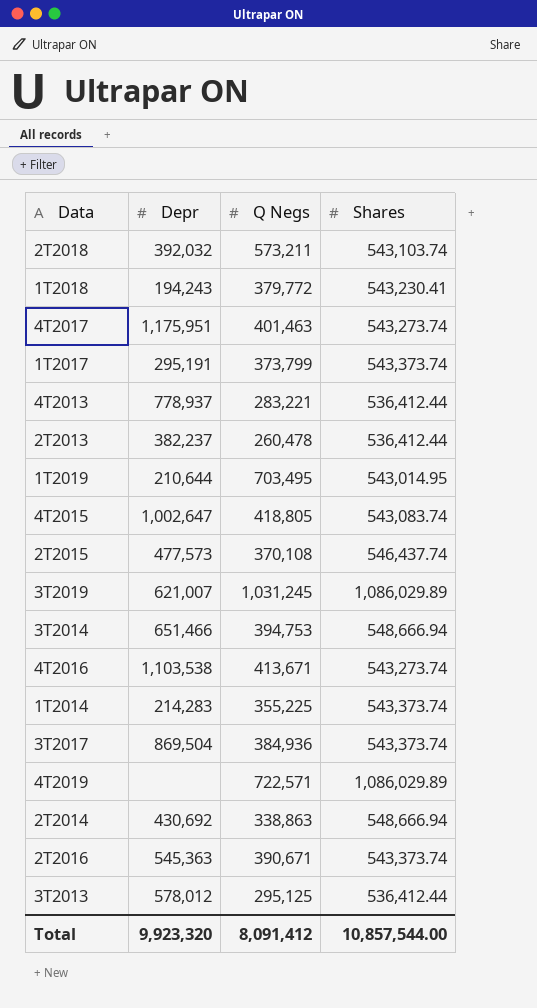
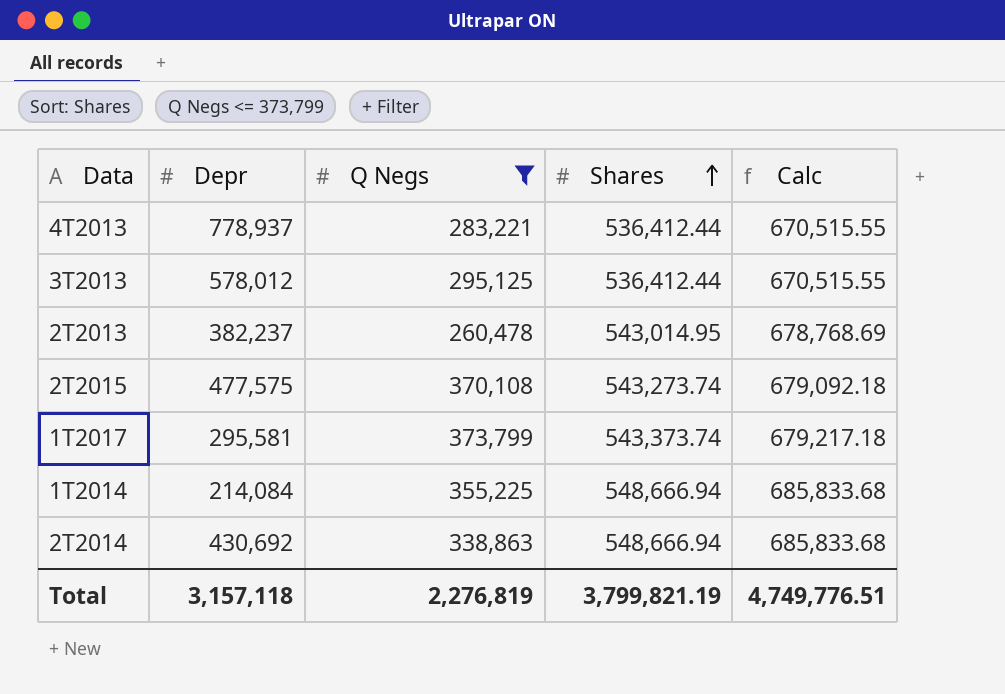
filter: none -> Q Negs <= 373,799
row order: none -> Shares ascending
column Calc | formula: none -> [Shares] * 1.25
2T2013 | Shares: 536,412.44 -> 543,014.95
2T2015 | Depr: 477,573 -> 477,575
2T2015 | Shares: 546,437.74 -> 543,273.74
1T2017 | Depr: 295,191 -> 295,581
1T2014 | Depr: 214,283 -> 214,084
1T2014 | Shares: 543,373.74 -> 548,666.94
Total | Depr: 9,923,320 -> 3,157,118
Total | Q Negs: 8,091,412 -> 2,276,819
Total | Shares: 10,857,544.00 -> 3,799,821.19

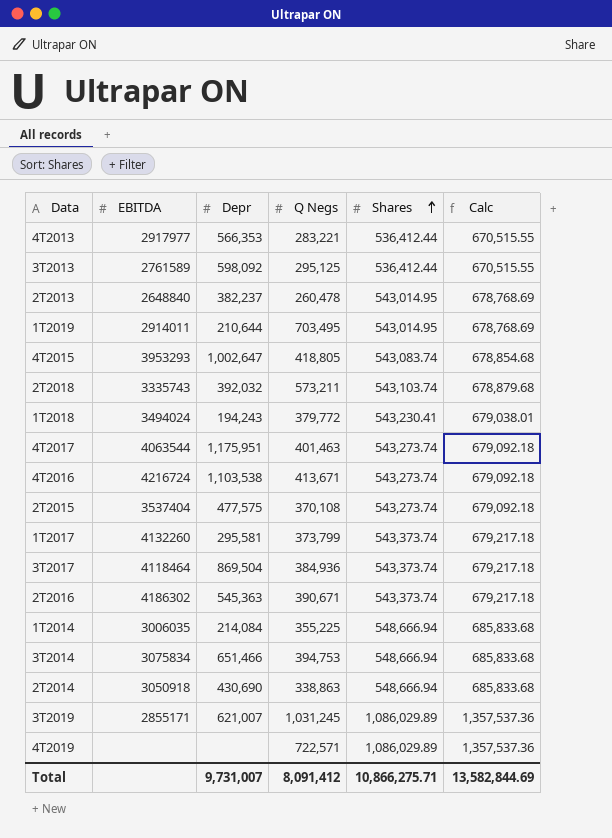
filter: Q Negs <= 373,799 -> none
column EBITDA | position: none -> 2
4T2013 | Depr: 778,937 -> 566,353
3T2013 | Depr: 578,012 -> 598,092
2T2014 | Depr: 430,692 -> 430,690
Total | Depr: 3,157,118 -> 9,731,007
Total | Q Negs: 2,276,819 -> 8,091,412
Total | Shares: 3,799,821.19 -> 10,866,275.71
Total | Calc: 4,749,776.51 -> 13,582,844.69

